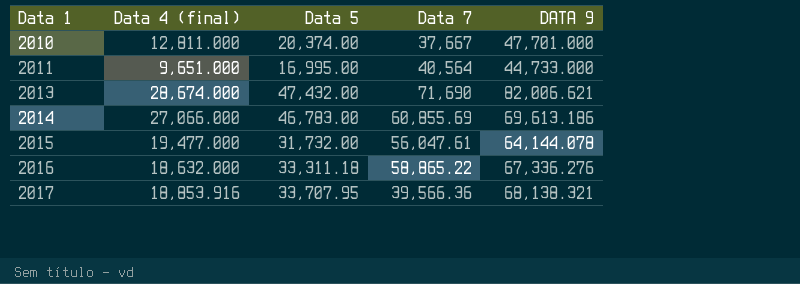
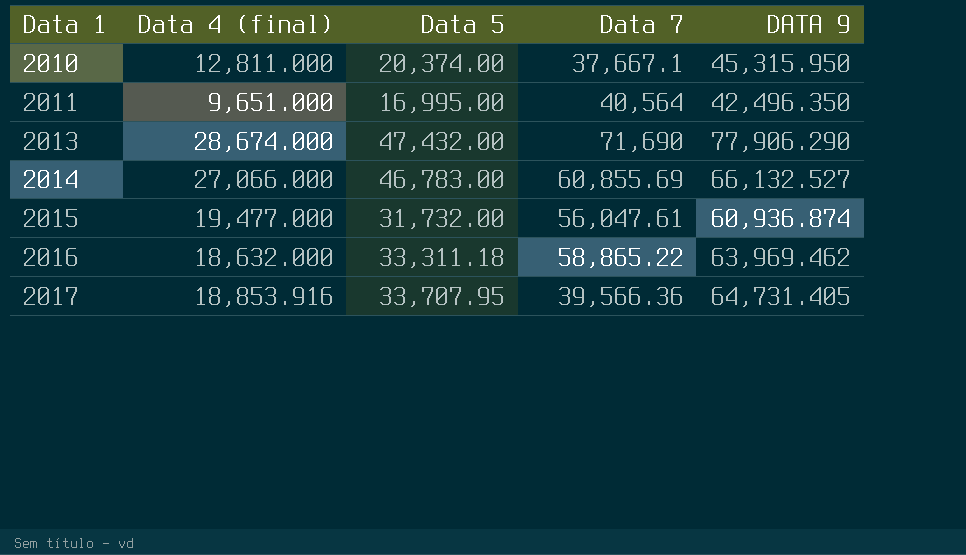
2010 | Data 7: 37,667 -> 37,667.1
2010 | DATA 9: 47,701.000 -> 45,315.950
2011 | DATA 9: 44,733.000 -> 42,496.350
2013 | DATA 9: 82,006.621 -> 77,906.290
2014 | DATA 9: 69,613.186 -> 66,132.527
2015 | DATA 9: 64,144.078 -> 60,936.874
2016 | DATA 9: 67,336.276 -> 63,969.462
2017 | DATA 9: 68,138.321 -> 64,731.405

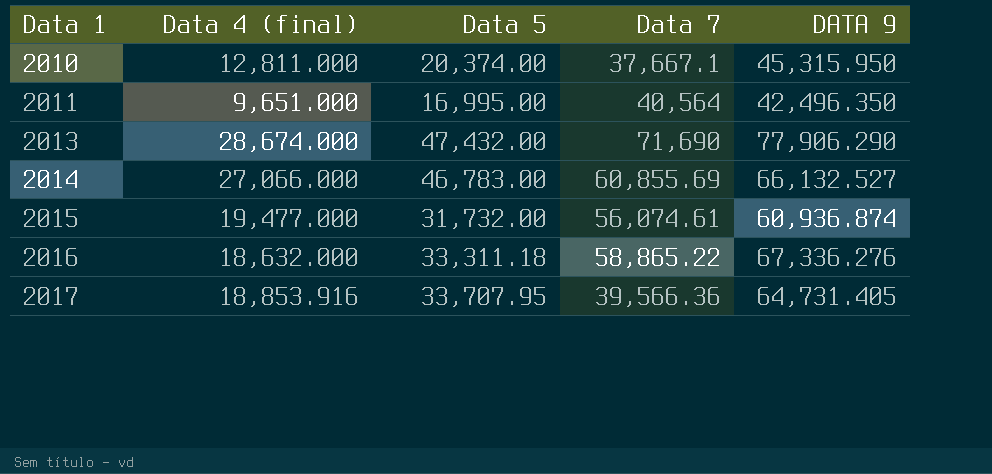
2015 | Data 7: 56,047.61 -> 56,074.61
2016 | DATA 9: 63,969.462 -> 67,336.276

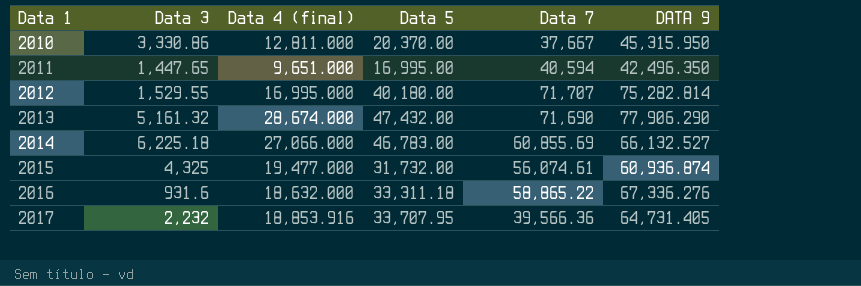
column Data 3 | position: none -> 2
2010 | Data 5: 20,374.00 -> 20,370.00
2010 | Data 7: 37,667.1 -> 37,667
2011 | Data 7: 40,564 -> 40,594
row 2012: none -> 1,529.55 | 16,995.000 | 40,180.00 | 71,707 | 75,282.814

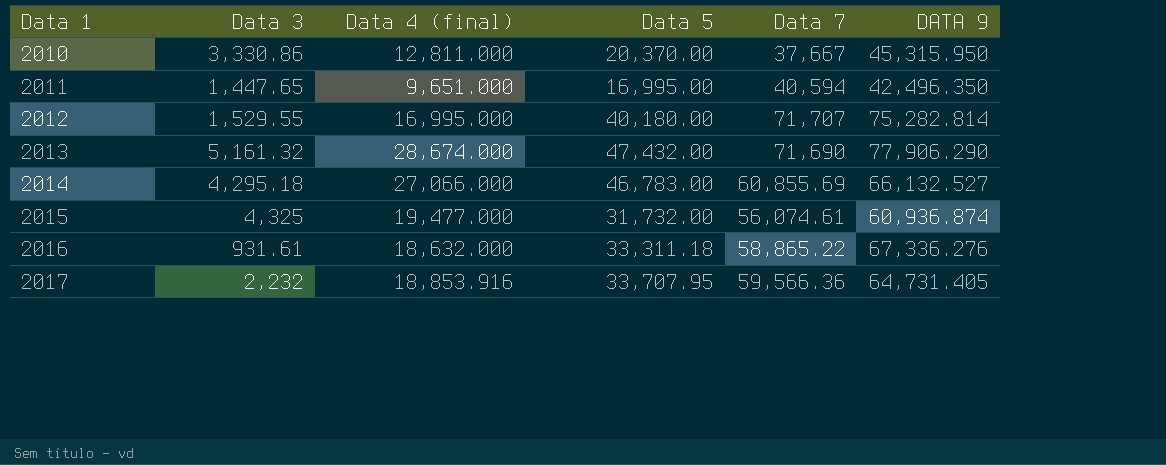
2014 | Data 3: 6,225.18 -> 4,295.18
2016 | Data 3: 931.6 -> 931.61
2017 | Data 7: 39,566.36 -> 59,566.36

